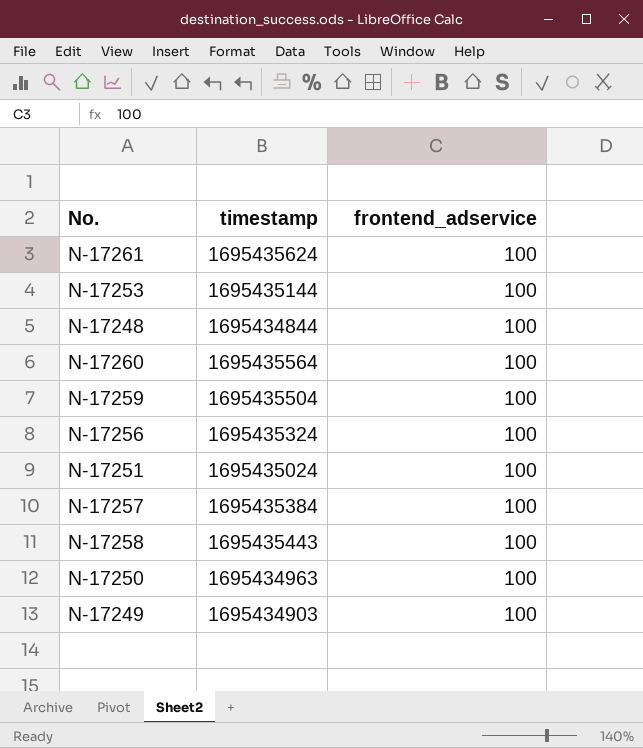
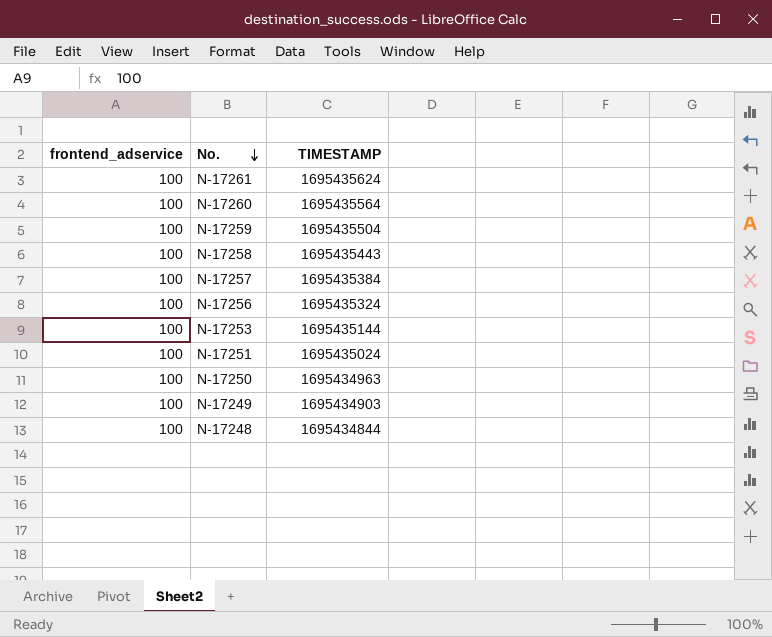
row order: none -> No. descending
column frontend_adservice | position: 3 -> 1
column name: timestamp -> TIMESTAMP

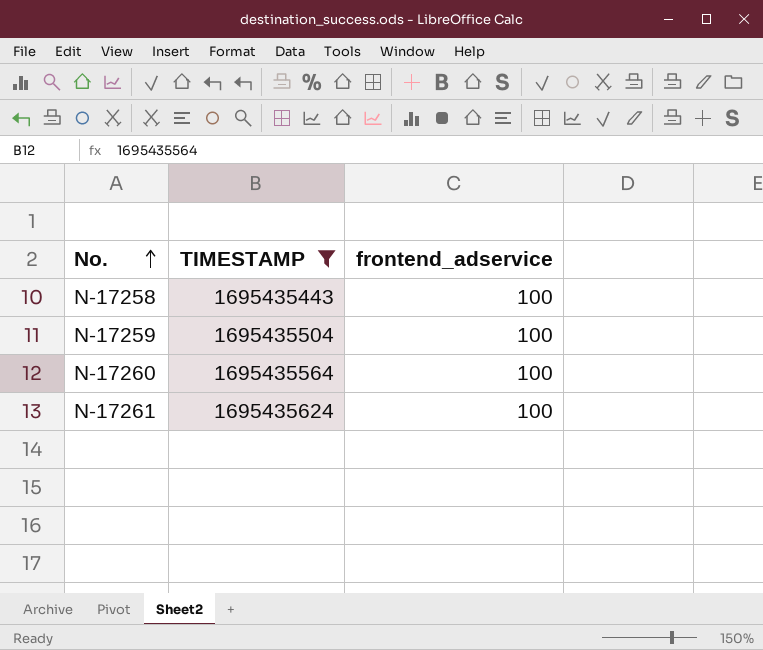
filter: none -> TIMESTAMP >= 1695435443
row order: No. descending -> No. ascending
column frontend_adservice | position: 1 -> 3

